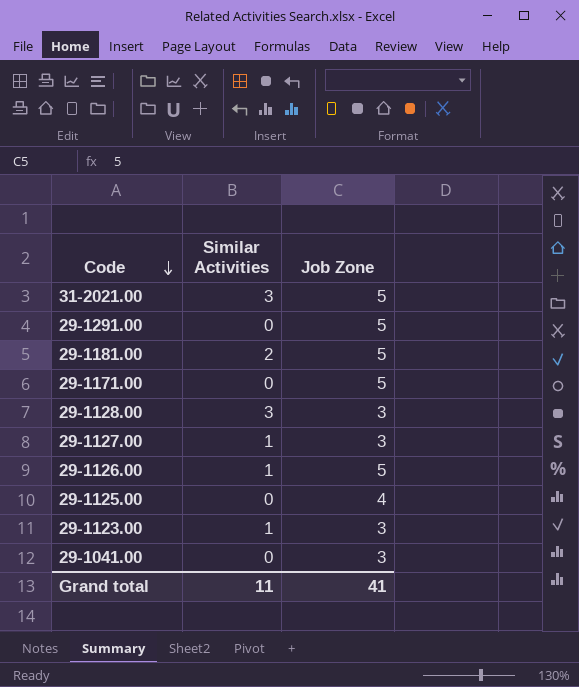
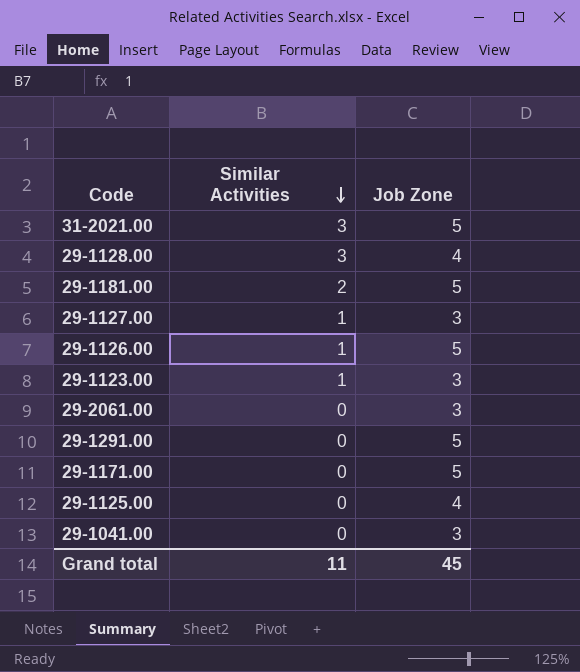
row order: Code descending -> Similar Activities descending
29-1128.00 | Job Zone: 3 -> 4
row 29-2061.00: none -> 0 | 3
Grand total | Job Zone: 41 -> 45

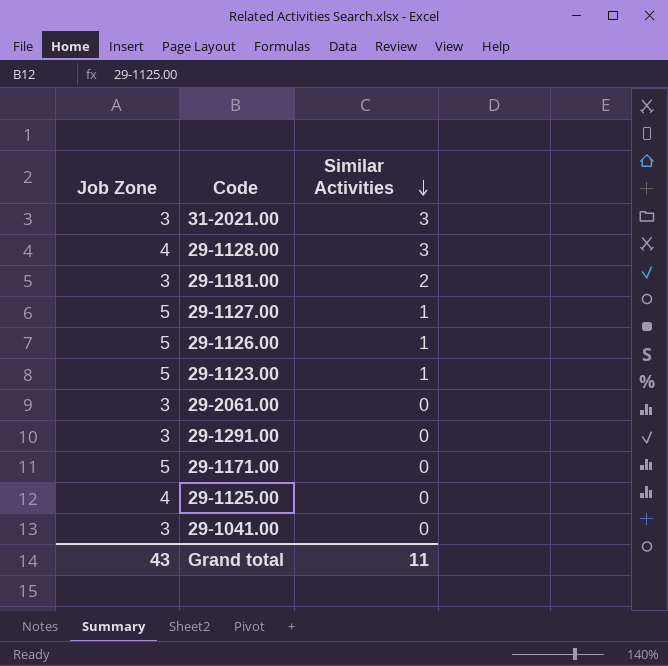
column Job Zone | position: 3 -> 1
31-2021.00 | Job Zone: 5 -> 3
29-1181.00 | Job Zone: 5 -> 3
29-1127.00 | Job Zone: 3 -> 5
29-1123.00 | Job Zone: 3 -> 5
29-1291.00 | Job Zone: 5 -> 3
Grand total | Job Zone: 45 -> 43

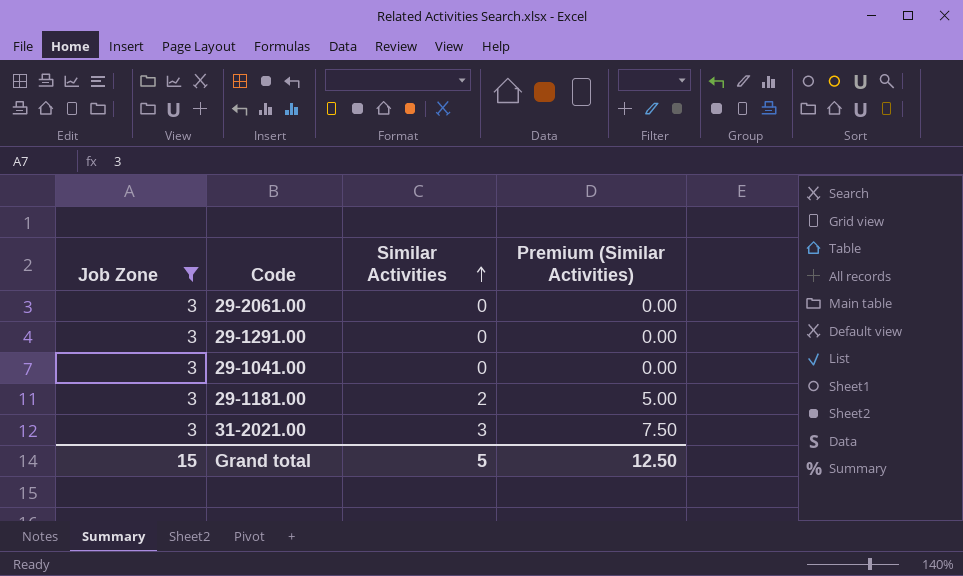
filter: none -> Job Zone = 3
row order: Similar Activities descending -> Similar Activities ascending
column Premium (Similar Activities) | formula: none -> [Similar Activities] * 2.5
Grand total | Job Zone: 43 -> 15
Grand total | Similar Activities: 11 -> 5

